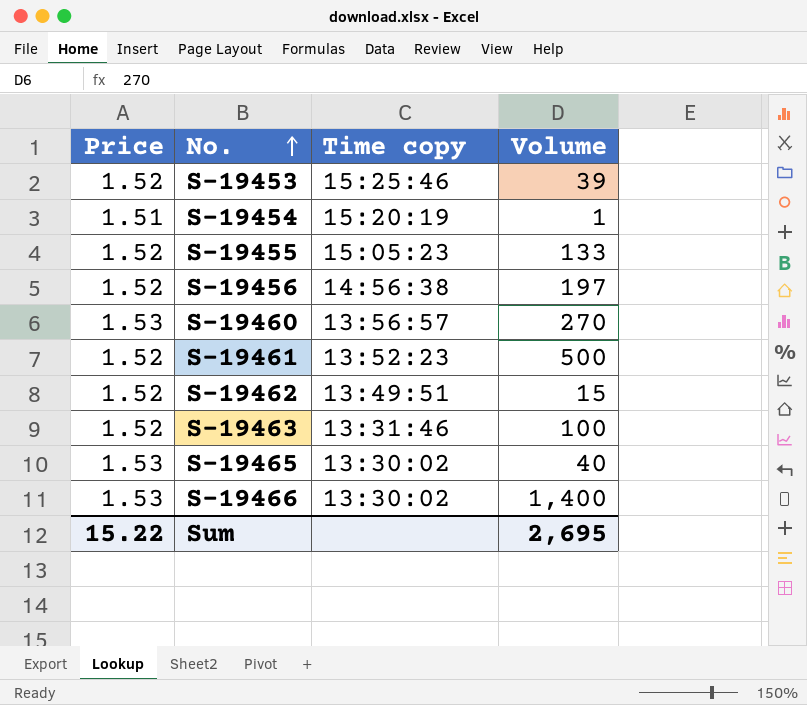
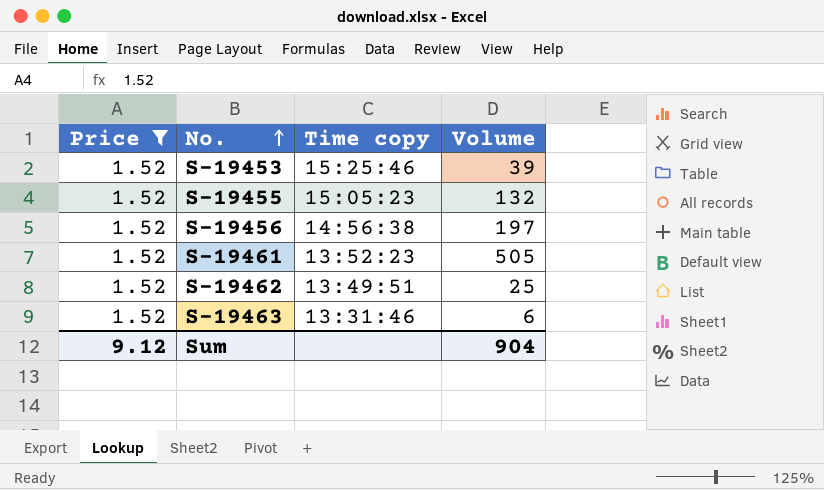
filter: none -> Price = 1.52
S-19455 | Volume: 133 -> 132
S-19461 | Volume: 500 -> 505
S-19462 | Volume: 15 -> 25
S-19463 | Volume: 100 -> 6
Sum | Price: 15.22 -> 9.12
Sum | Volume: 2,695 -> 904

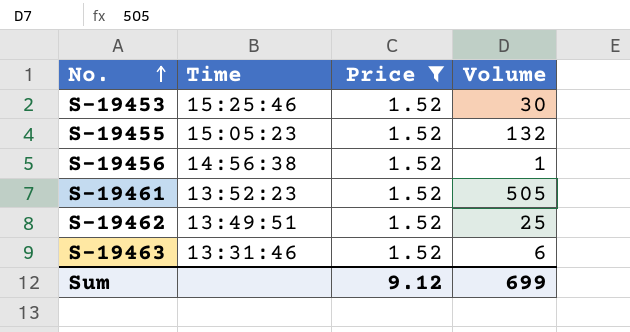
column name: Time copy -> Time
column Price | position: 1 -> 3
S-19453 | Volume: 39 -> 30
S-19456 | Volume: 197 -> 1
Sum | Volume: 904 -> 699

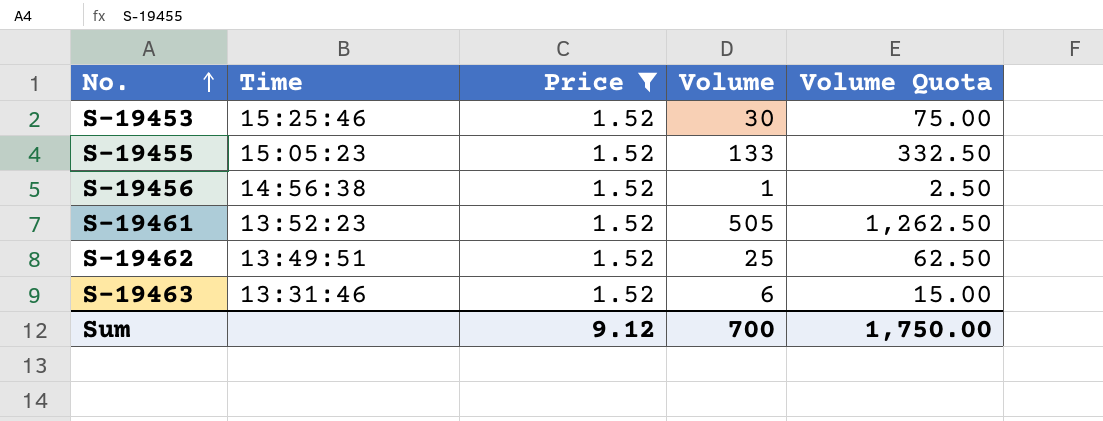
column Volume Quota | formula: none -> [Volume] * 2.5
S-19455 | Volume: 132 -> 133
Sum | Volume: 699 -> 700

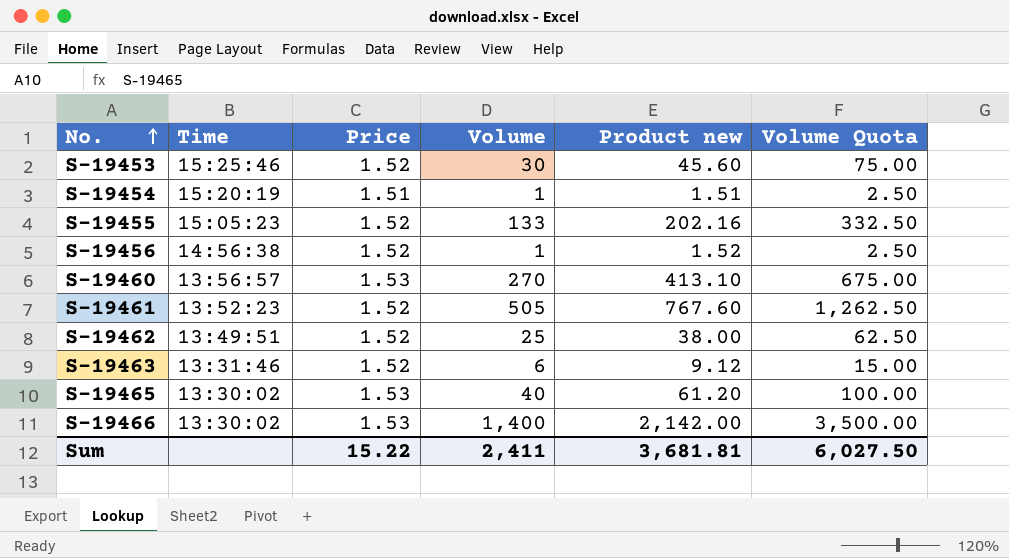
filter: Price = 1.52 -> none
column Product new | formula: none -> [Price] * [Volume]
Sum | Price: 9.12 -> 15.22
Sum | Volume: 700 -> 2,411
Sum | Volume Quota: 1,750.00 -> 6,027.50

